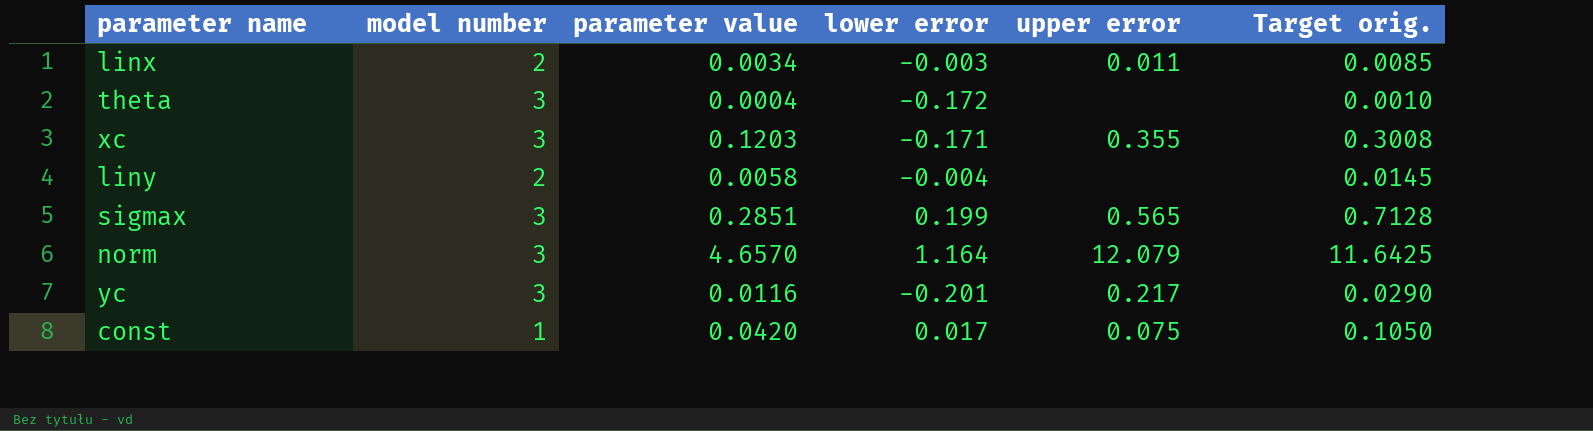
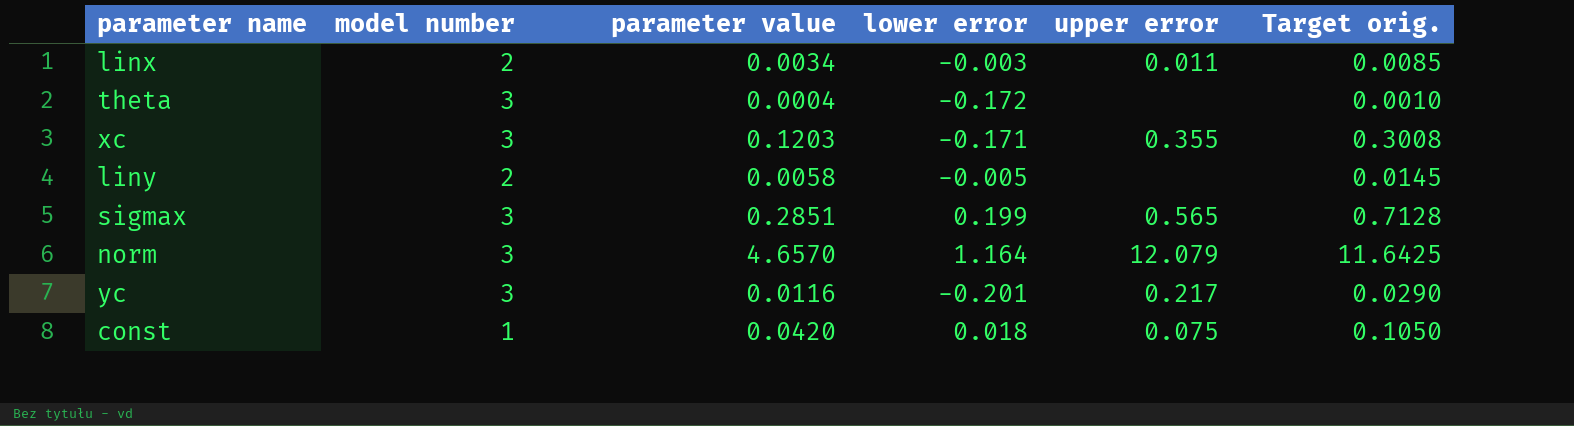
liny | lower error: -0.004 -> -0.005
const | lower error: 0.017 -> 0.018

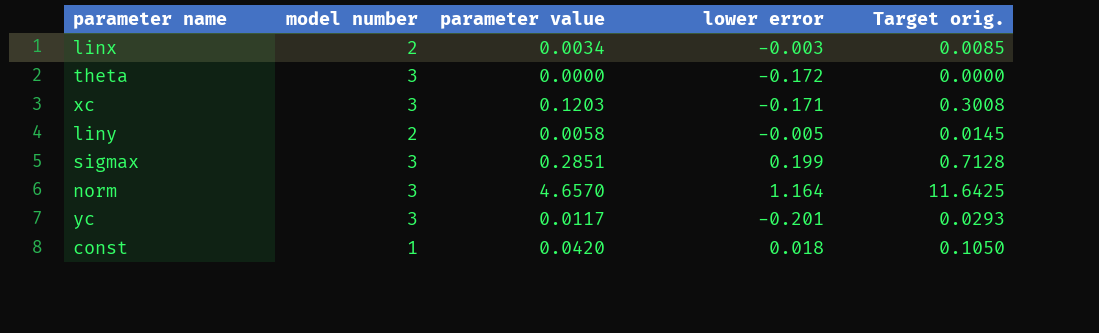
column upper error | position: 5 -> none
theta | parameter value: 0.0004 -> 0.0000
theta | Target orig.: 0.0010 -> 0.0000
yc | parameter value: 0.0116 -> 0.0117
yc | Target orig.: 0.0290 -> 0.0293

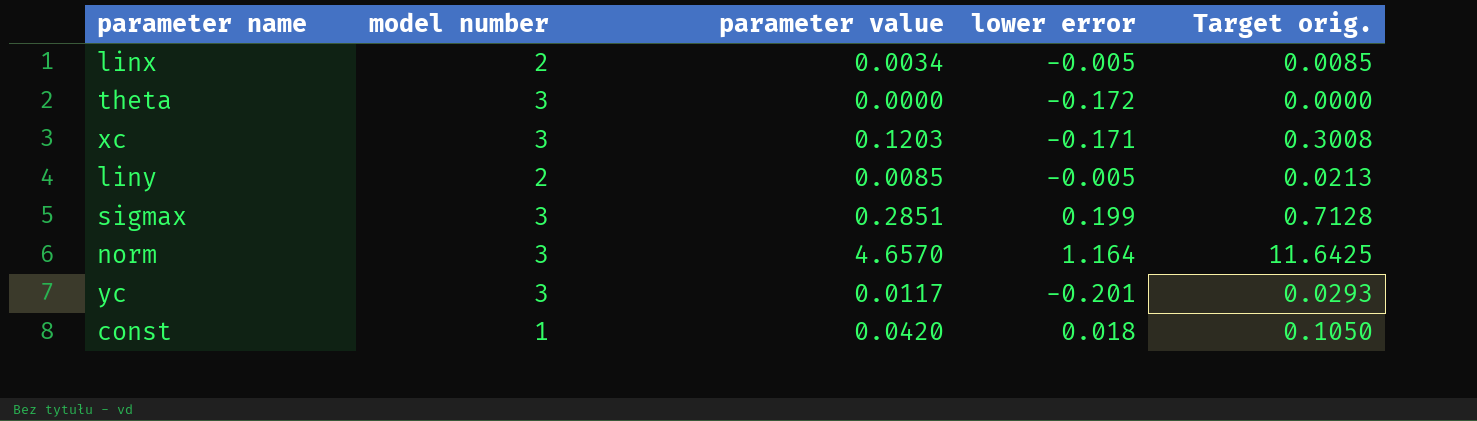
linx | lower error: -0.003 -> -0.005
liny | parameter value: 0.0058 -> 0.0085
liny | Target orig.: 0.0145 -> 0.0213

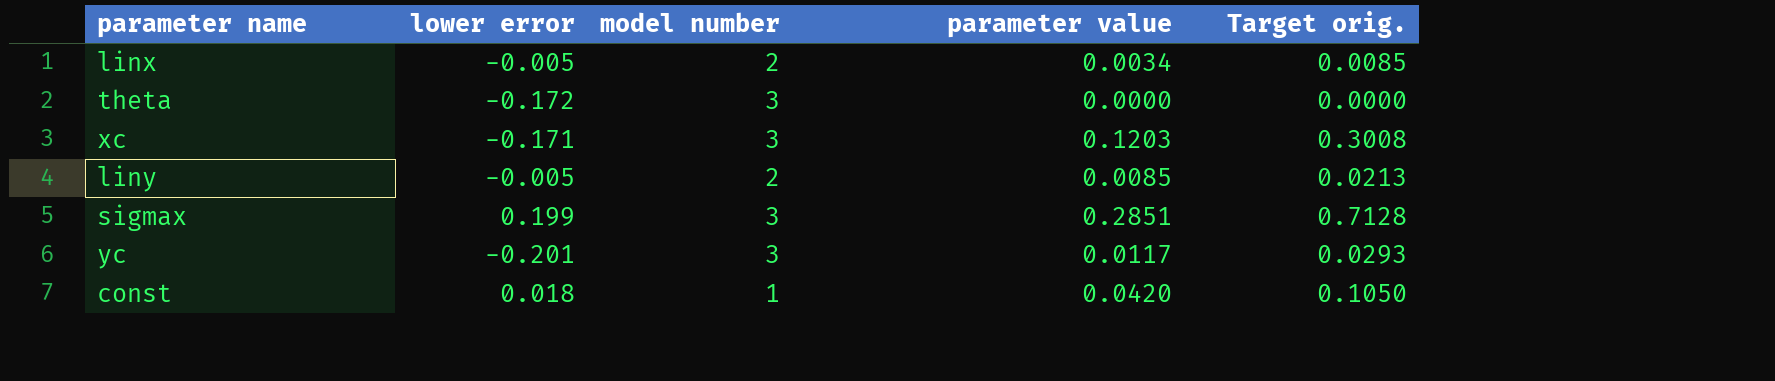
column lower error | position: 4 -> 2
row norm: 3 | 4.6570 | 1.164 | 11.6425 -> none

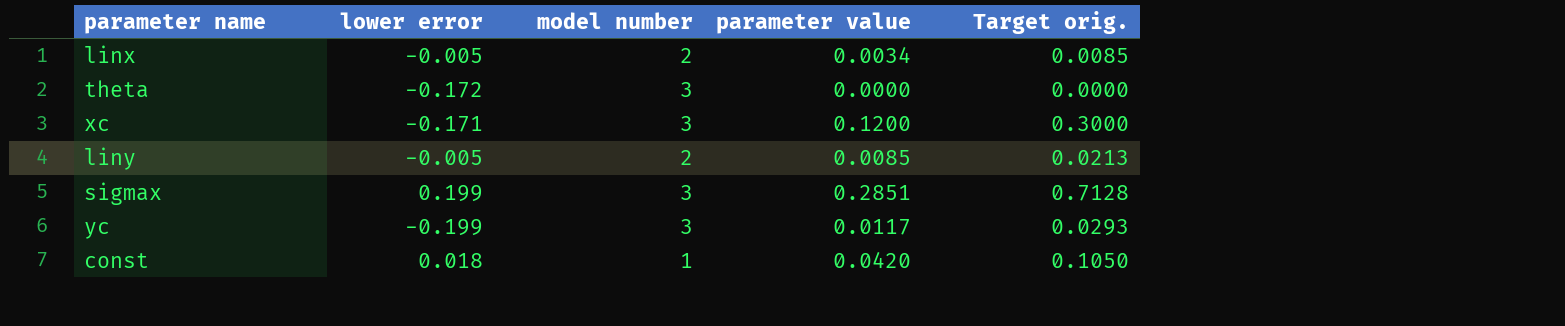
xc | parameter value: 0.1203 -> 0.1200
xc | Target orig.: 0.3008 -> 0.3000
yc | lower error: -0.201 -> -0.199

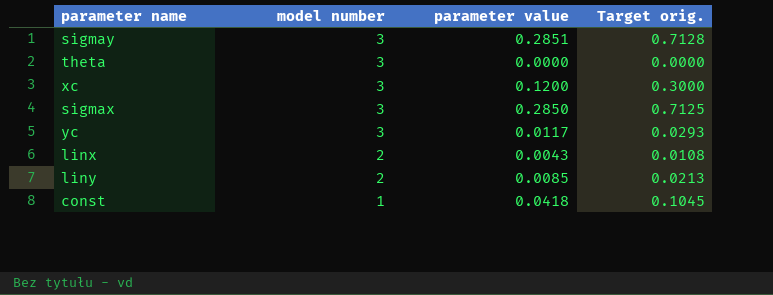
row order: none -> model number descending
column lower error | position: 2 -> none
row sigmay: none -> 3 | 0.2851 | 0.7128
sigmax | parameter value: 0.2851 -> 0.2850
sigmax | Target orig.: 0.7128 -> 0.7125
linx | parameter value: 0.0034 -> 0.0043
linx | Target orig.: 0.0085 -> 0.0108
const | parameter value: 0.0420 -> 0.0418
const | Target orig.: 0.1050 -> 0.1045

